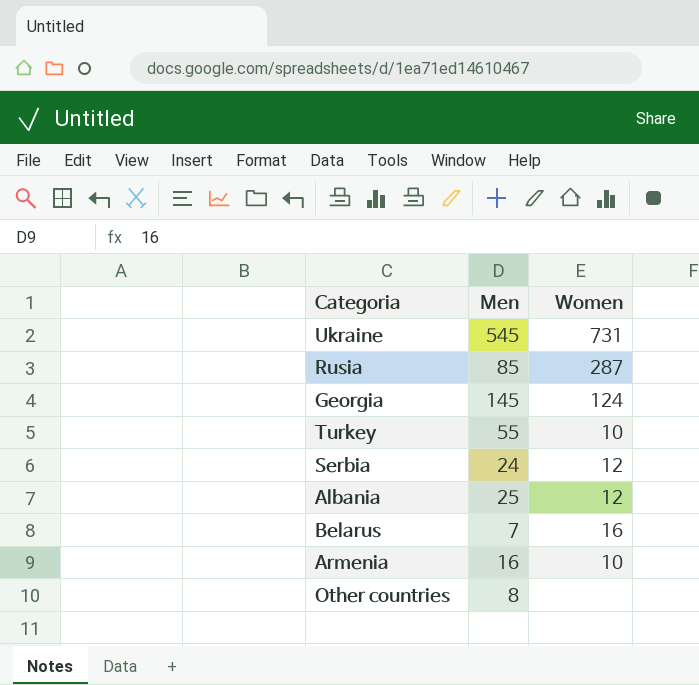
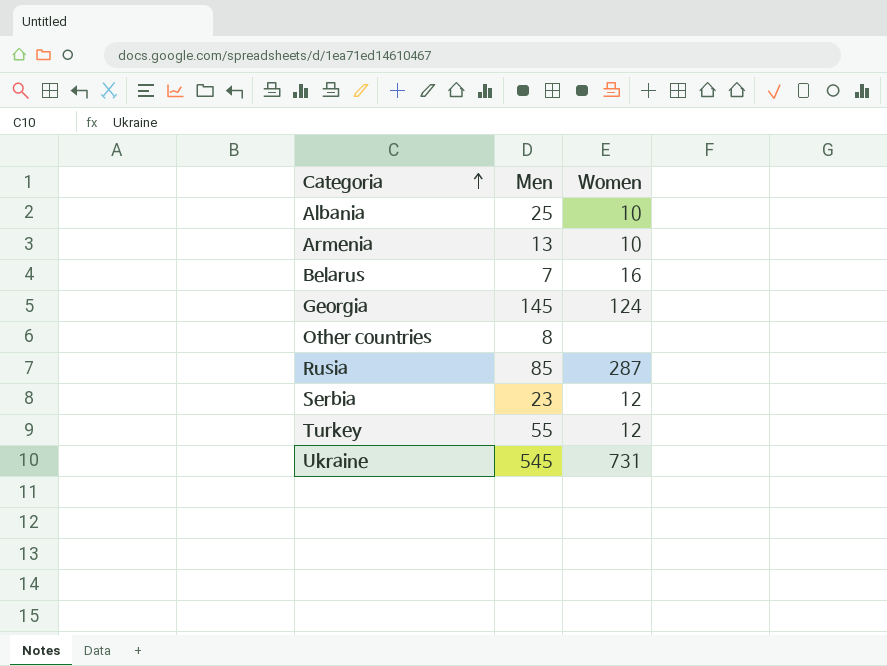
row order: none -> Categoria ascending
Albania | Women: 12 -> 10
Armenia | Men: 16 -> 13
Serbia | Men: 24 -> 23
Turkey | Women: 10 -> 12

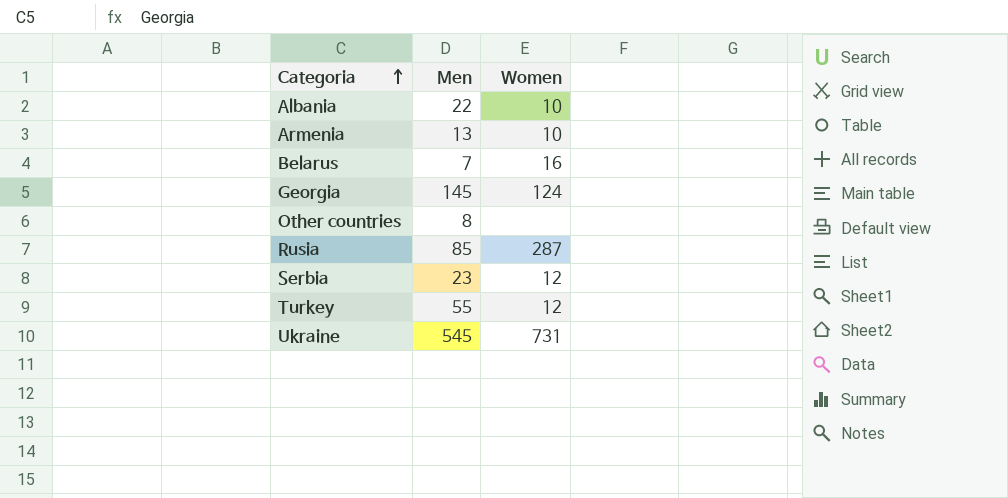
Albania | Men: 25 -> 22

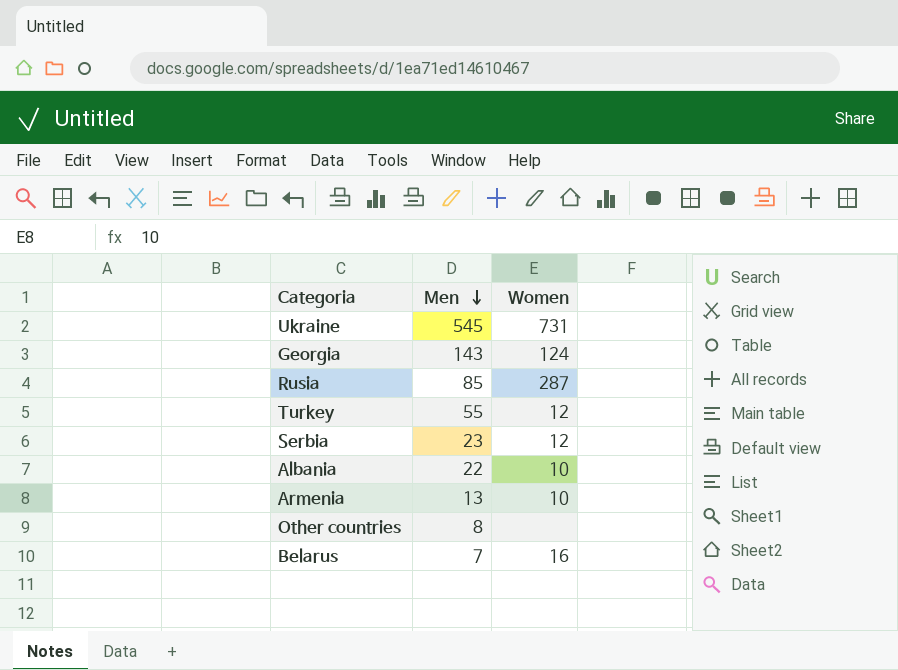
row order: Categoria ascending -> Men descending
Georgia | Men: 145 -> 143

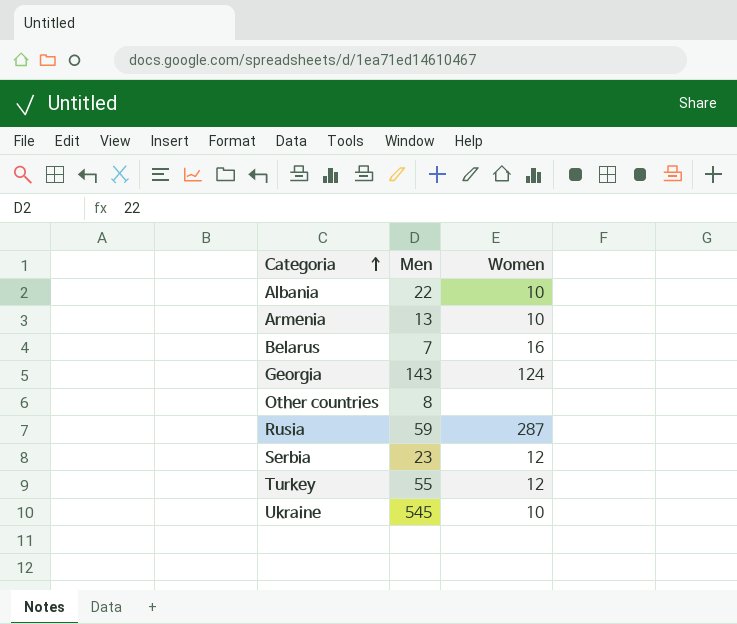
row order: Men descending -> Categoria ascending
Rusia | Men: 85 -> 59
Ukraine | Women: 731 -> 10

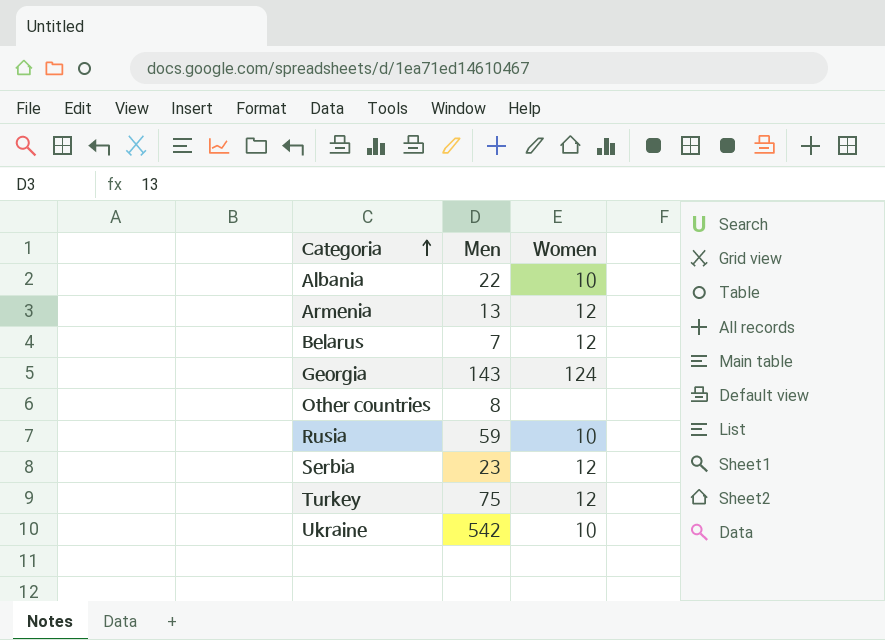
Armenia | Women: 10 -> 12
Belarus | Women: 16 -> 12
Rusia | Women: 287 -> 10
Turkey | Men: 55 -> 75
Ukraine | Men: 545 -> 542

